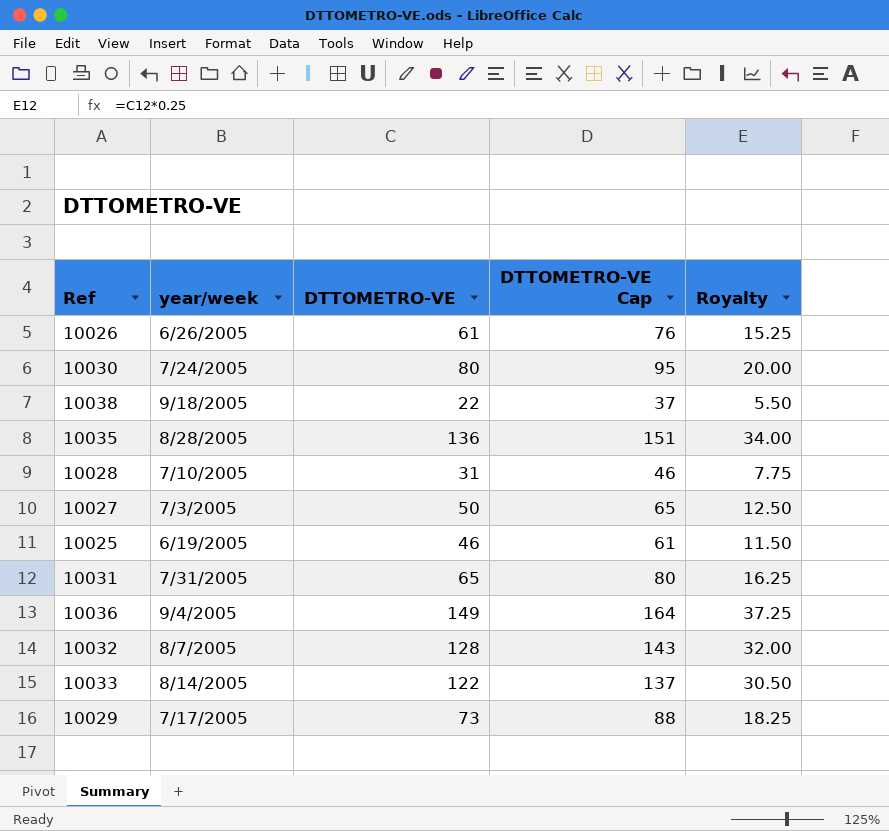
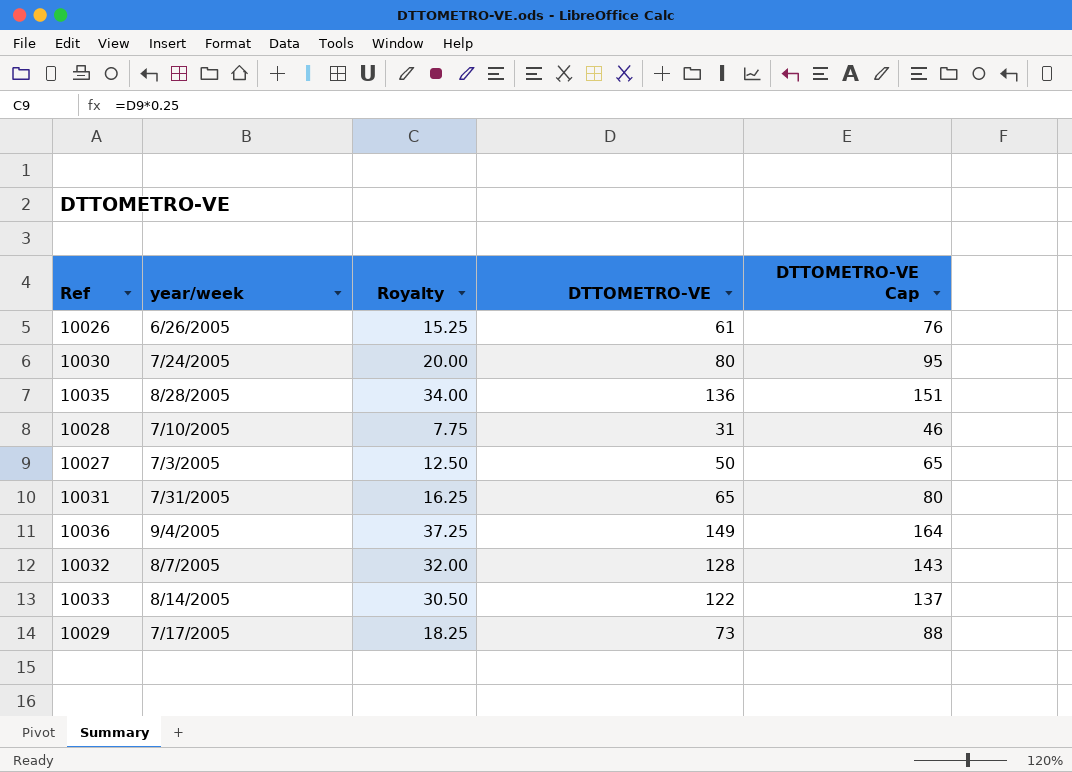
column Royalty | position: 5 -> 3
row 10038: 9/18/2005 | 22 | 37 | 5.50 -> none
row 10025: 6/19/2005 | 46 | 61 | 11.50 -> none

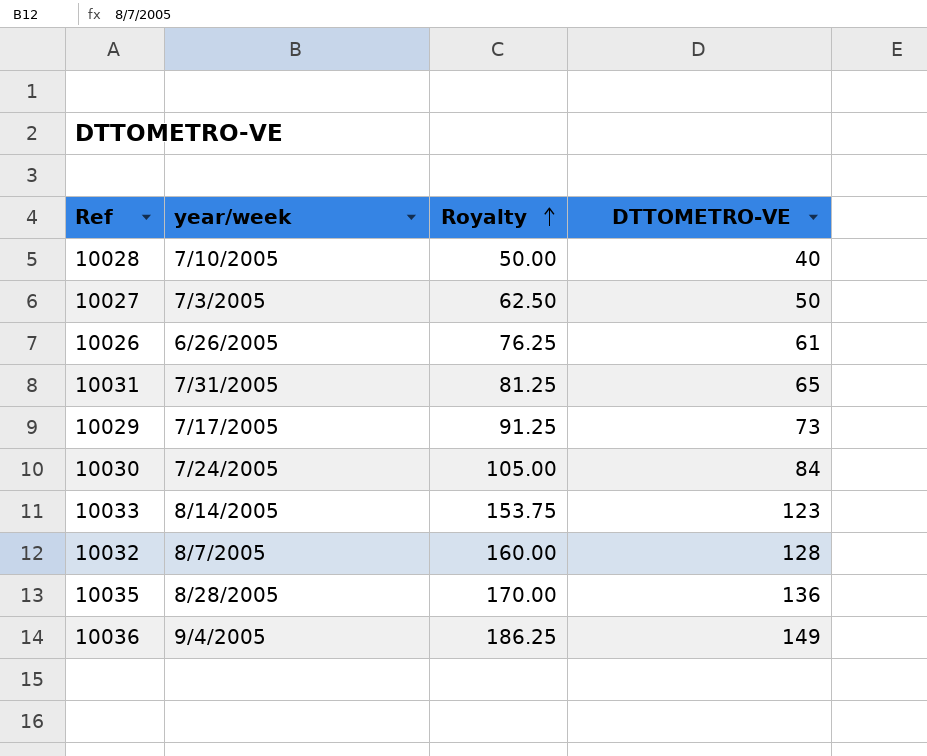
row order: none -> Royalty ascending
column DTTOMETRO-VE Cap | formula: [DTTOMETRO-VE] + 15 -> none
column Royalty | formula: [DTTOMETRO-VE] * 0.25 -> [DTTOMETRO-VE] * 1.25
10028 | DTTOMETRO-VE: 31 -> 40
10030 | DTTOMETRO-VE: 80 -> 84
10033 | DTTOMETRO-VE: 122 -> 123

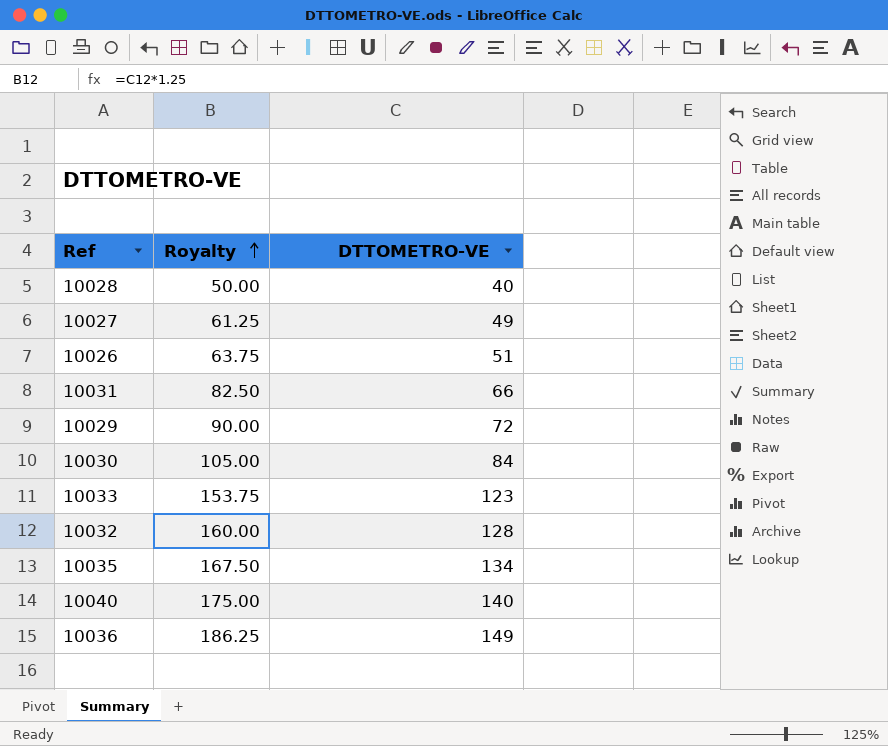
column year/week | position: 2 -> none
10027 | Royalty: 62.50 -> 61.25
10027 | DTTOMETRO-VE: 50 -> 49
10026 | Royalty: 76.25 -> 63.75
10026 | DTTOMETRO-VE: 61 -> 51
10031 | Royalty: 81.25 -> 82.50
10031 | DTTOMETRO-VE: 65 -> 66
10029 | Royalty: 91.25 -> 90.00
10029 | DTTOMETRO-VE: 73 -> 72
10035 | Royalty: 170.00 -> 167.50
10035 | DTTOMETRO-VE: 136 -> 134
row 10040: none -> 175.00 | 140

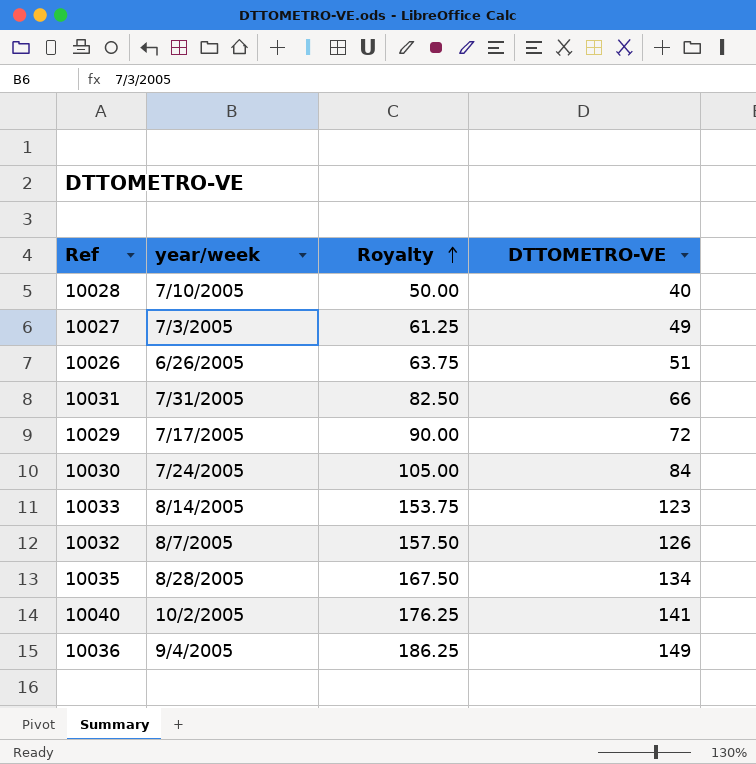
column year/week | position: none -> 2
10032 | Royalty: 160.00 -> 157.50
10032 | DTTOMETRO-VE: 128 -> 126
10040 | Royalty: 175.00 -> 176.25
10040 | DTTOMETRO-VE: 140 -> 141

